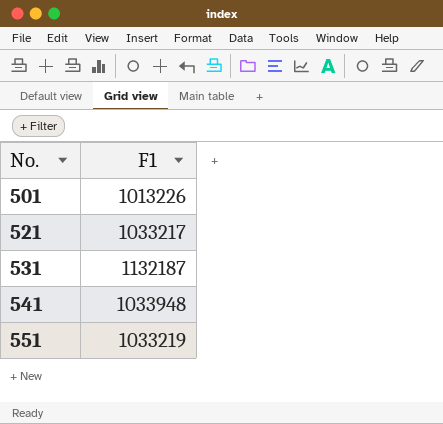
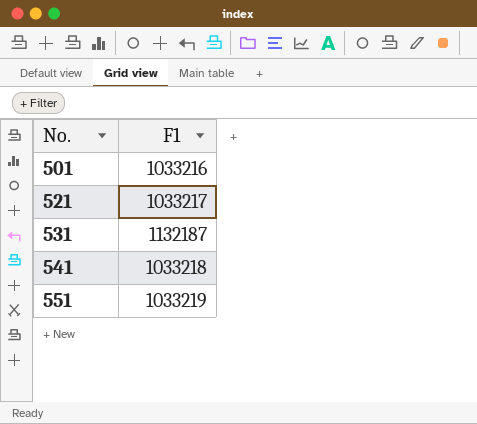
501 | F1: 1013226 -> 1033216
541 | F1: 1033948 -> 1033218

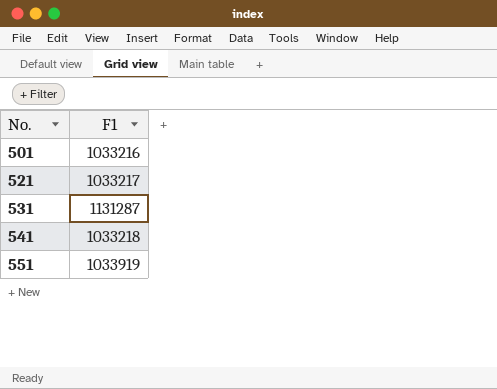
531 | F1: 1132187 -> 1131287
551 | F1: 1033219 -> 1033919

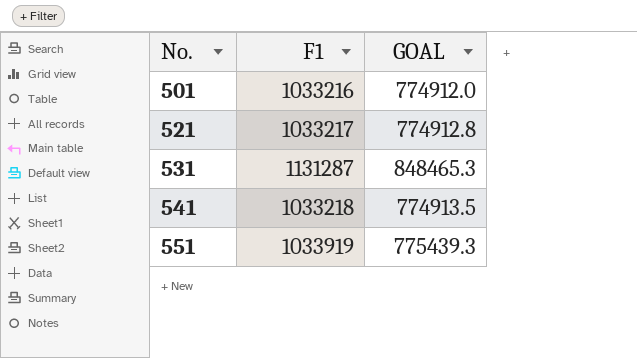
column GOAL | formula: none -> [F1] * 0.75

